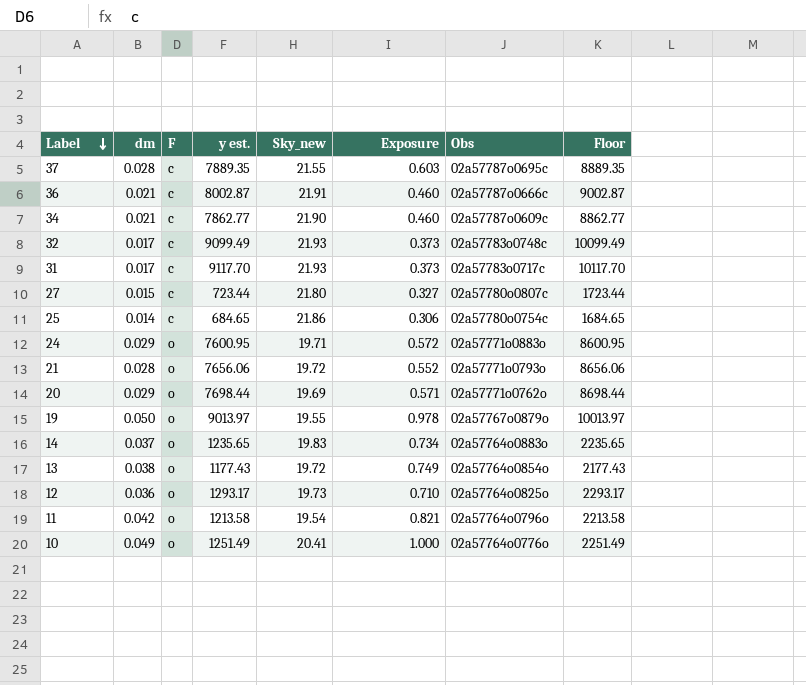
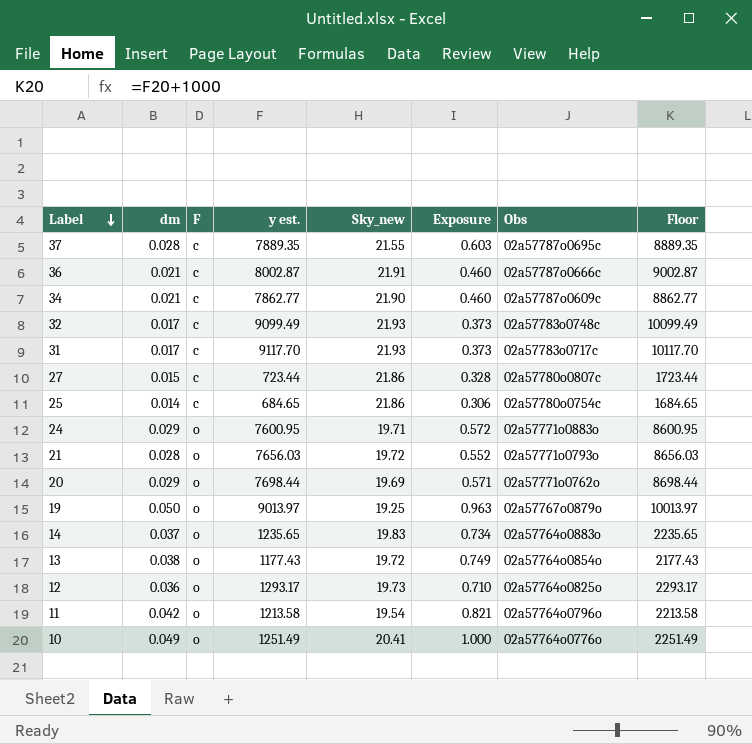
27 | Sky_new: 21.80 -> 21.86
27 | Exposure: 0.327 -> 0.328
21 | y est.: 7656.06 -> 7656.03
21 | Floor: 8656.06 -> 8656.03
19 | Sky_new: 19.55 -> 19.25
19 | Exposure: 0.978 -> 0.963

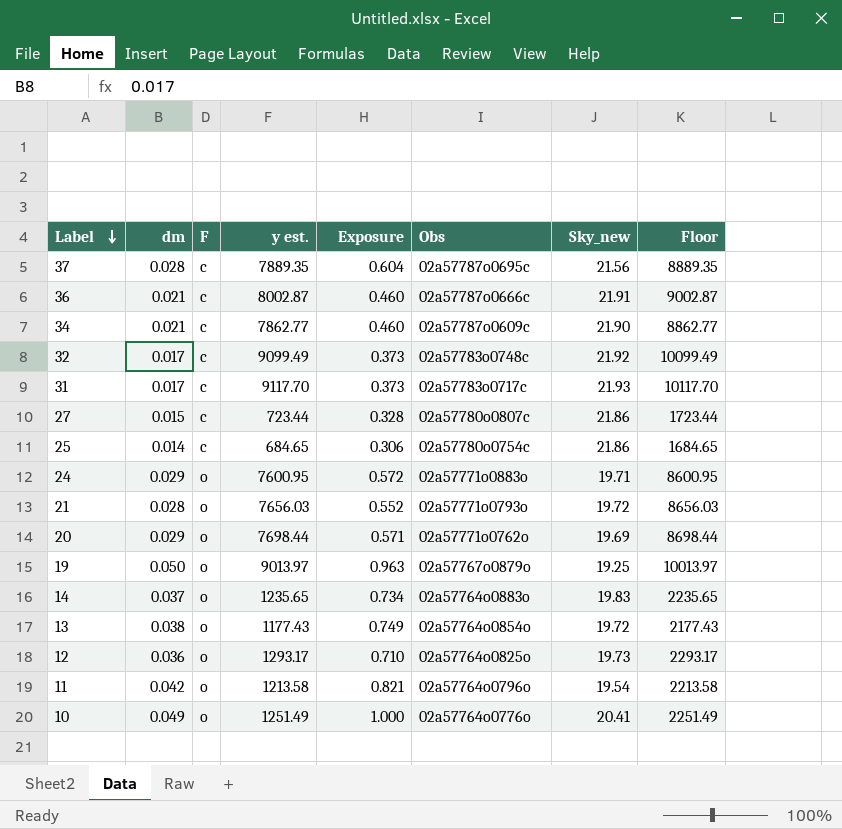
column Sky_new | position: 5 -> 7
37 | Exposure: 0.603 -> 0.604
37 | Sky_new: 21.55 -> 21.56
32 | Sky_new: 21.93 -> 21.92

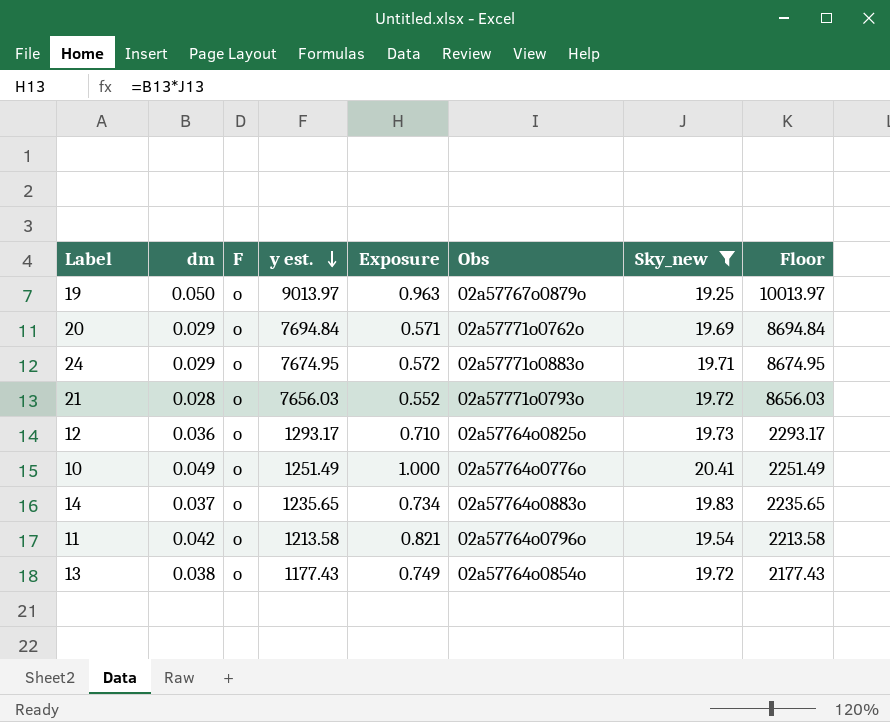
filter: none -> Sky_new <= 20.41
row order: Label descending -> y est. descending
20 | y est.: 7698.44 -> 7694.84
20 | Floor: 8698.44 -> 8694.84
24 | y est.: 7600.95 -> 7674.95
24 | Floor: 8600.95 -> 8674.95

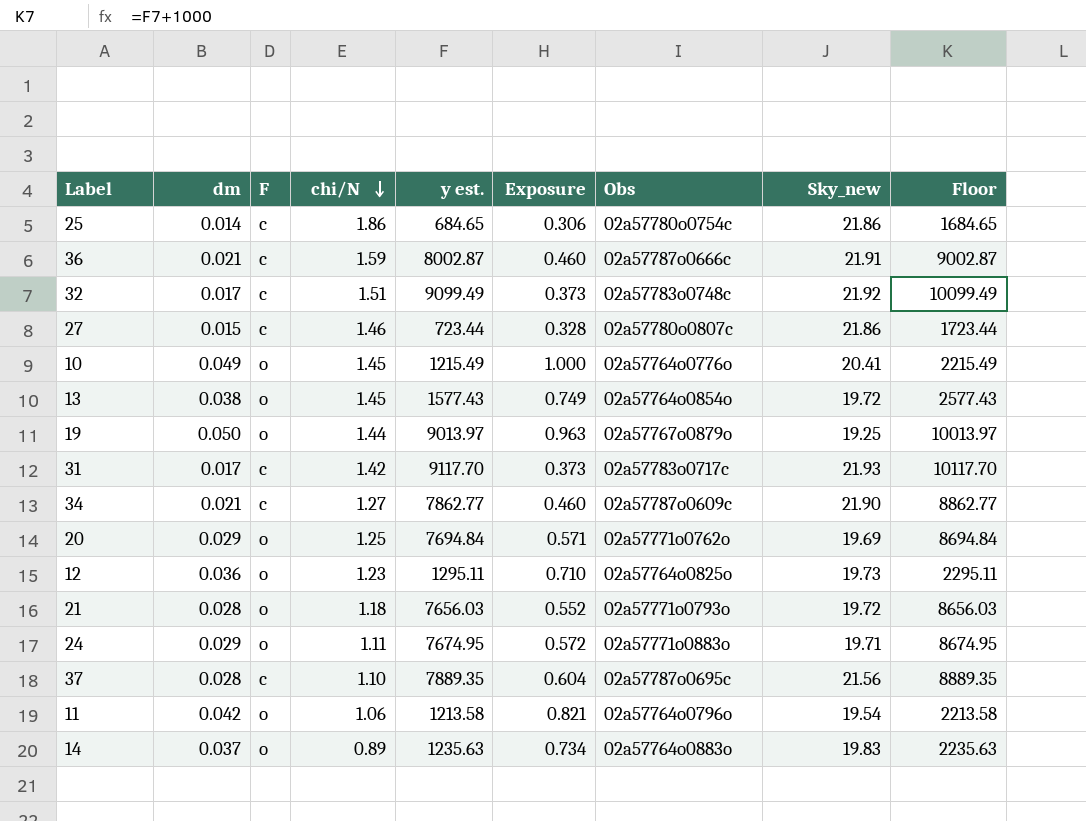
filter: Sky_new <= 20.41 -> none
row order: y est. descending -> chi/N descending
column chi/N | position: none -> 4
10 | y est.: 1251.49 -> 1215.49
10 | Floor: 2251.49 -> 2215.49
13 | y est.: 1177.43 -> 1577.43
13 | Floor: 2177.43 -> 2577.43
12 | y est.: 1293.17 -> 1295.11
12 | Floor: 2293.17 -> 2295.11
14 | y est.: 1235.65 -> 1235.63
14 | Floor: 2235.65 -> 2235.63

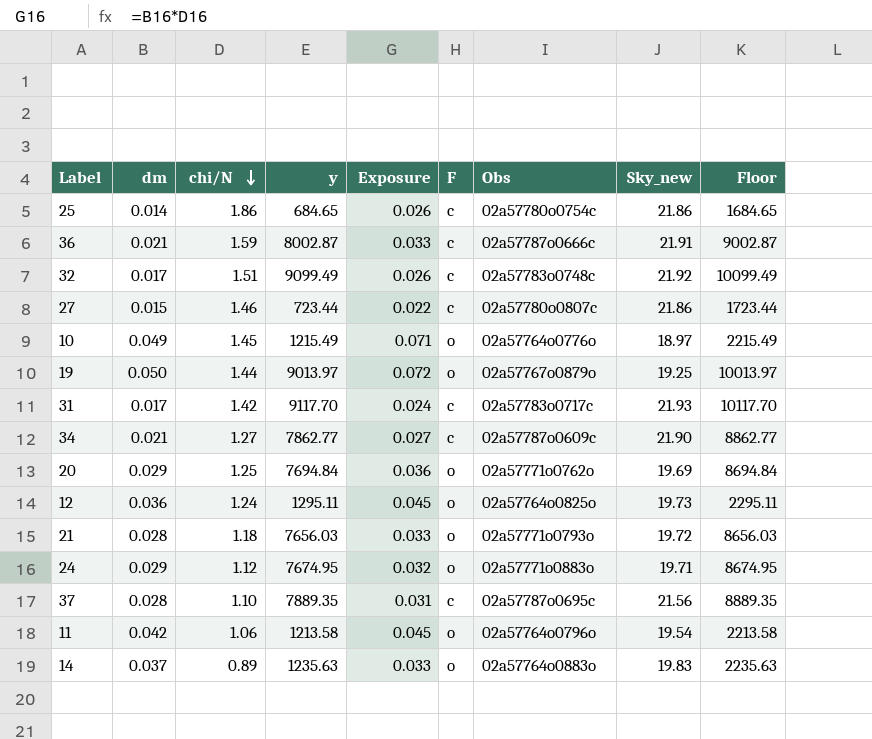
column name: y est. -> y
column Exposure | formula: [dm] * [Sky_new] -> [dm] * [chi/N]
column F | position: 3 -> 6
row 13: 0.038 | o | 1.45 | 1577.43 | 0.749 | 02a57764o0854o | 19.72 | 2577.43 -> none
10 | Sky_new: 20.41 -> 18.97
12 | chi/N: 1.23 -> 1.24
24 | chi/N: 1.11 -> 1.12

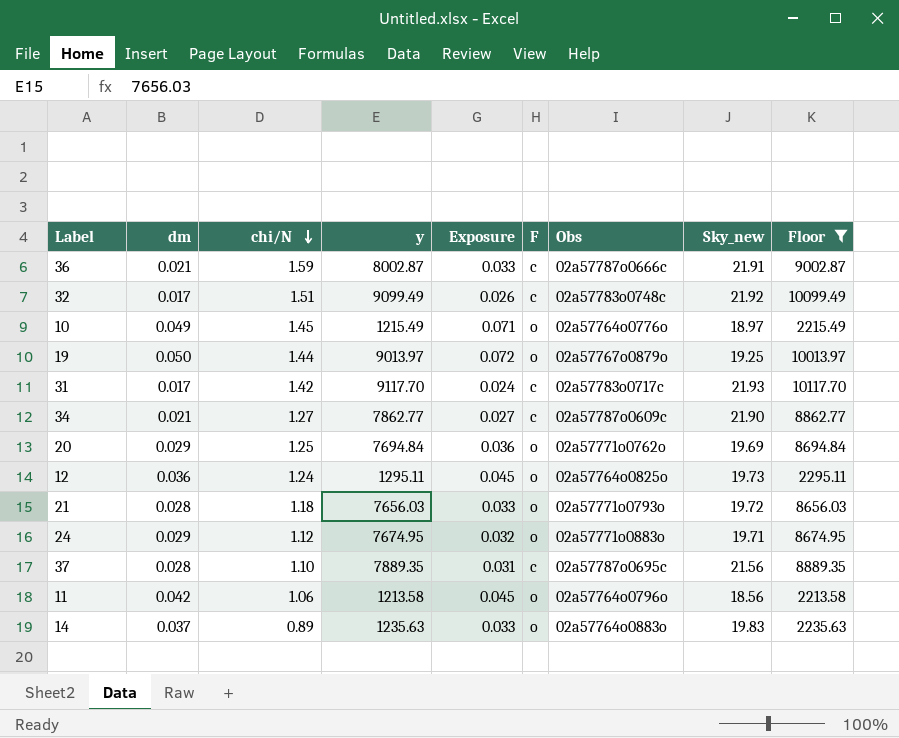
filter: none -> Floor >= 2213.58
11 | Sky_new: 19.54 -> 18.56

